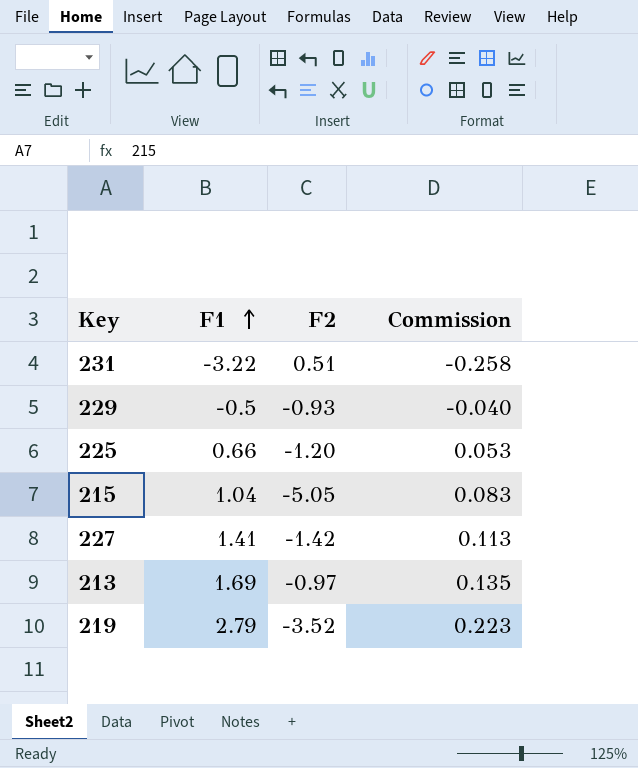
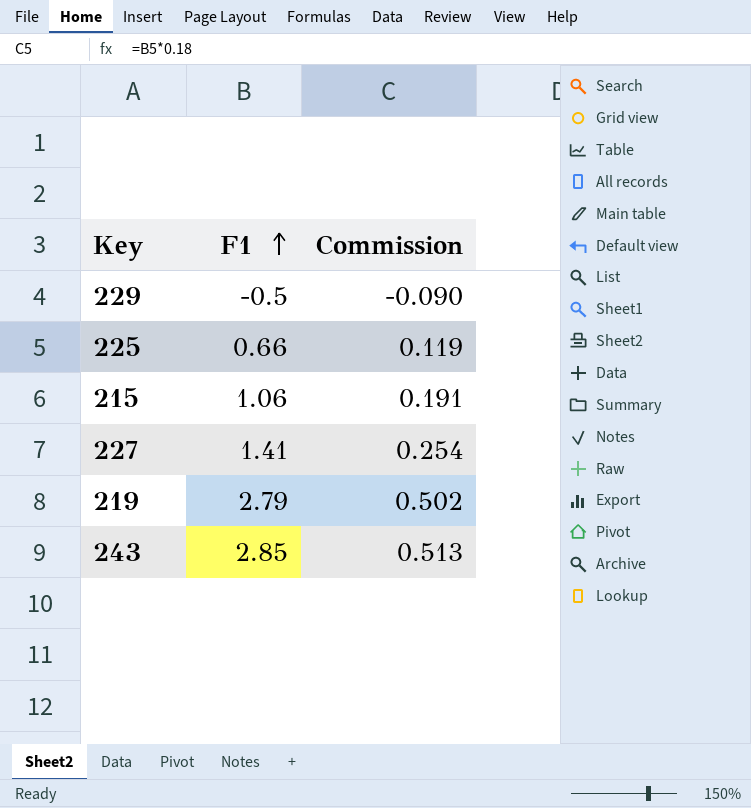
column F2 | position: 3 -> none
column Commission | formula: [F1] * 0.08 -> [F1] * 0.18
row 231: -3.22 | 0.51 | -0.258 -> none
row 213: 1.69 | -0.97 | 0.135 -> none
215 | F1: 1.04 -> 1.06
row 243: none -> 2.85 | 0.513

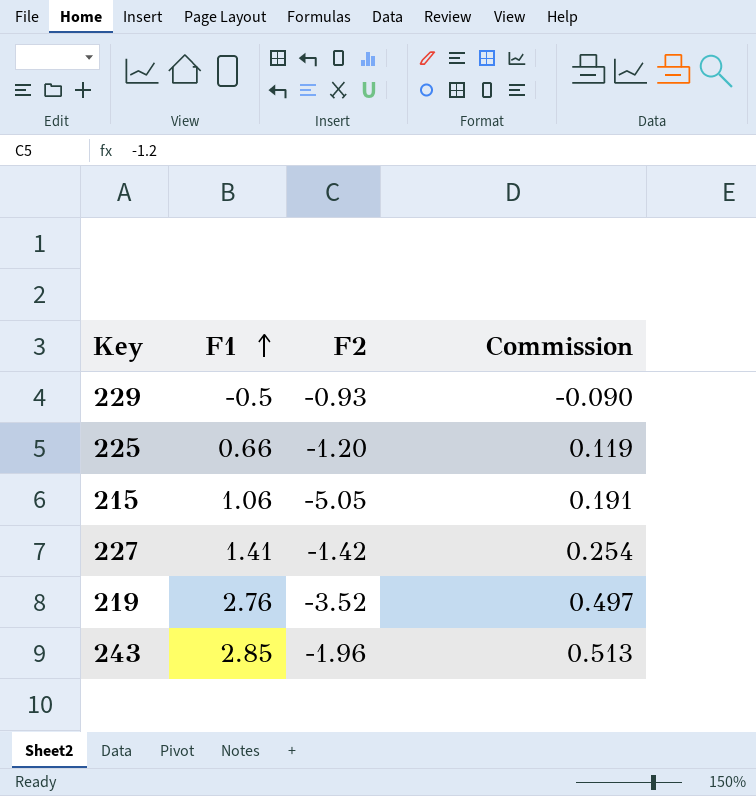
column F2 | position: none -> 3
219 | F1: 2.79 -> 2.76
219 | Commission: 0.502 -> 0.497

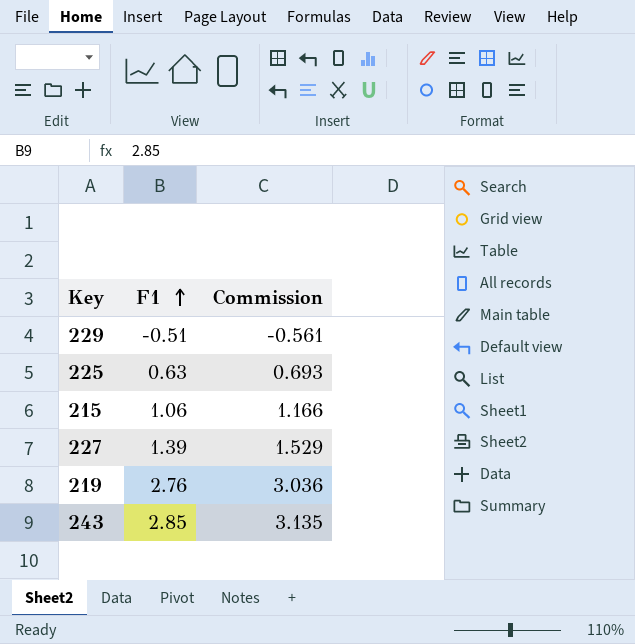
column F2 | position: 3 -> none
column Commission | formula: [F1] * 0.18 -> [F1] * 1.1
229 | F1: -0.5 -> -0.51
225 | F1: 0.66 -> 0.63
227 | F1: 1.41 -> 1.39

